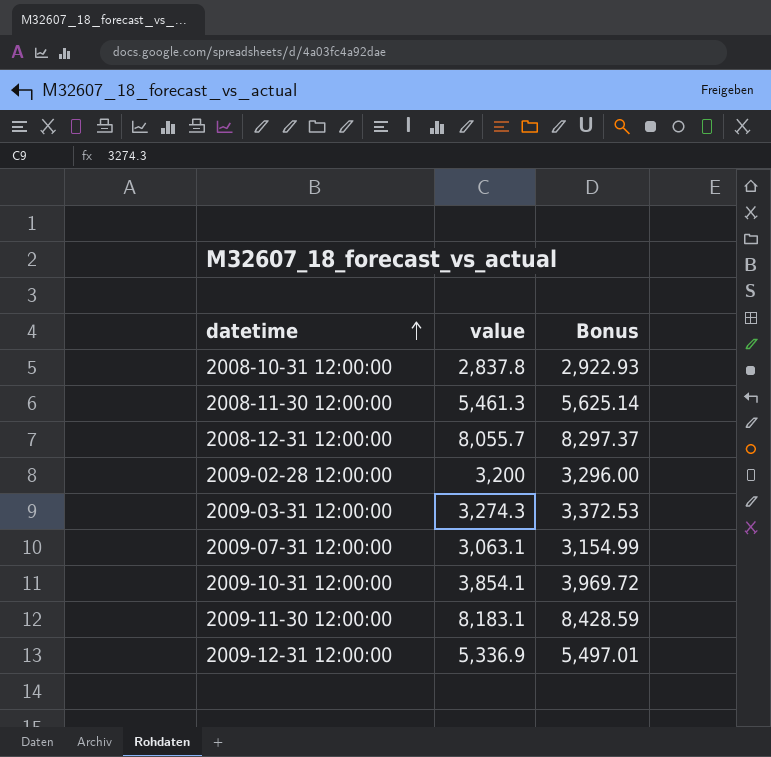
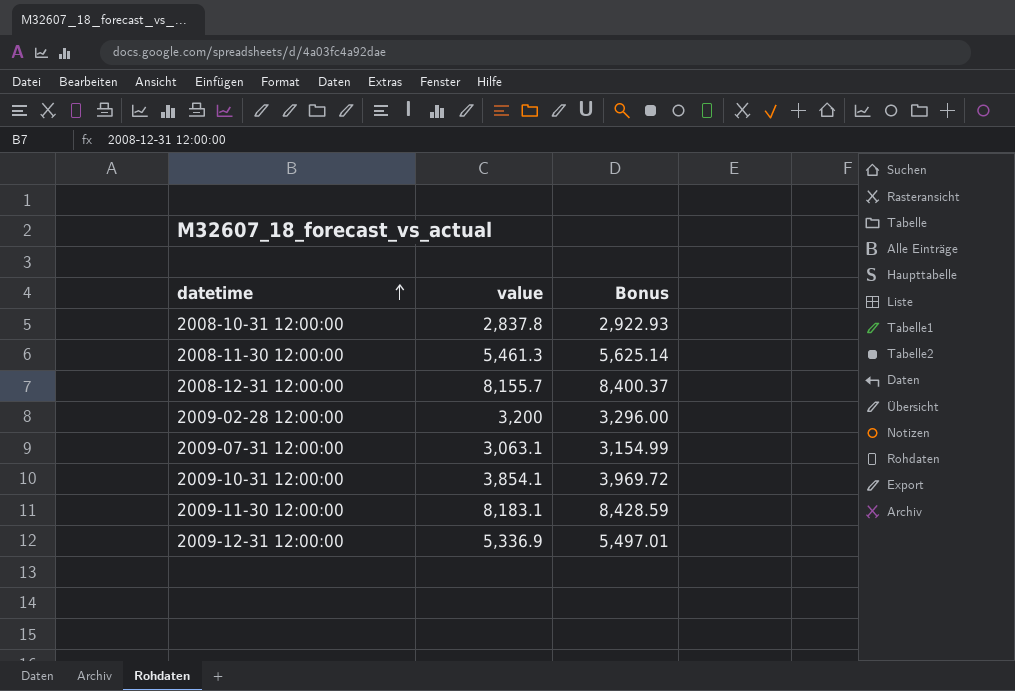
row 2009-03-31 12:00:00: 3,274.3 | 3,372.53 -> none
2008-12-31 12:00:00 | value: 8,055.7 -> 8,155.7
2008-12-31 12:00:00 | Bonus: 8,297.37 -> 8,400.37

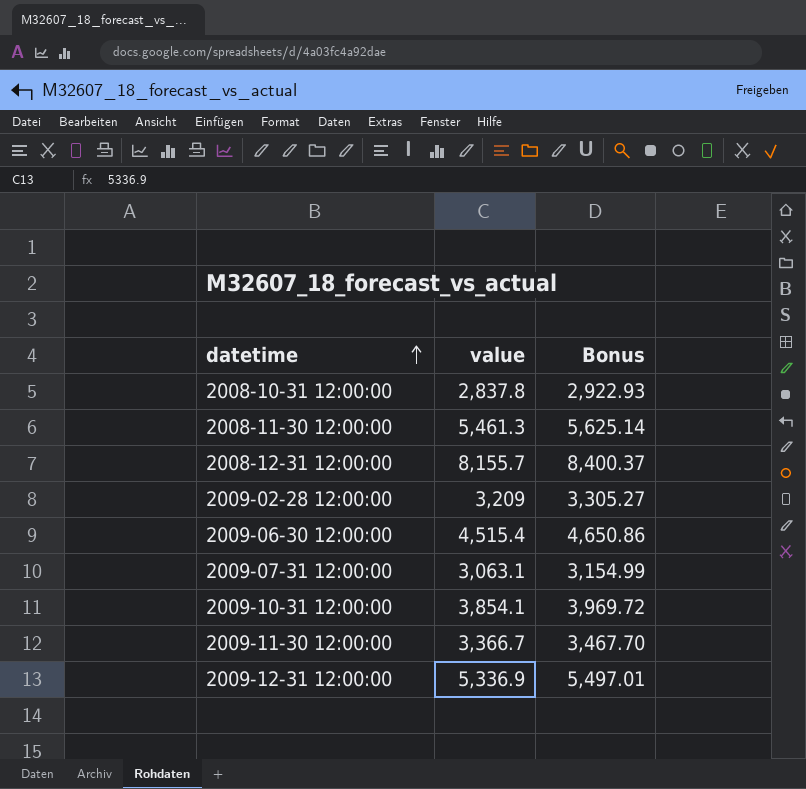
2009-02-28 12:00:00 | value: 3,200 -> 3,209
2009-02-28 12:00:00 | Bonus: 3,296.00 -> 3,305.27
row 2009-06-30 12:00:00: none -> 4,515.4 | 4,650.86
2009-11-30 12:00:00 | value: 8,183.1 -> 3,366.7
2009-11-30 12:00:00 | Bonus: 8,428.59 -> 3,467.70

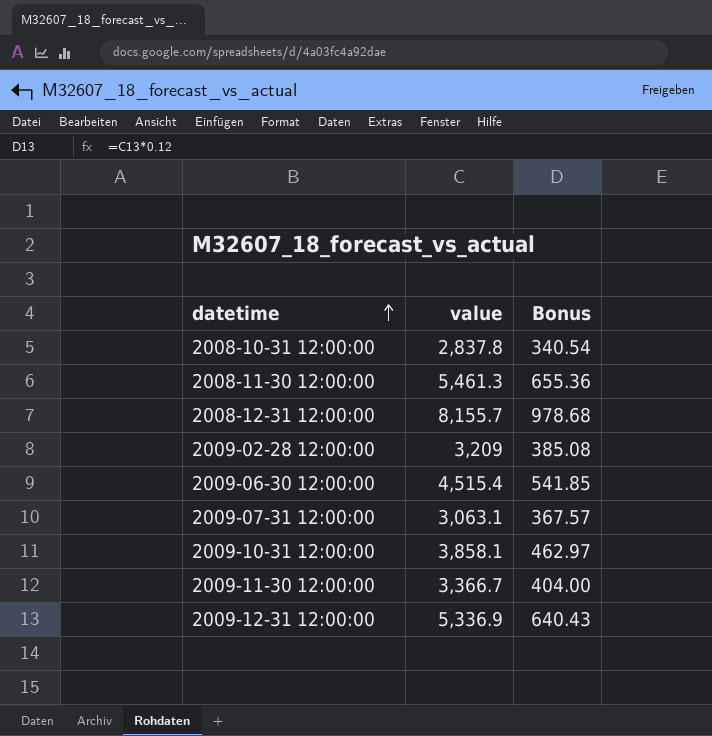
column Bonus | formula: [value] * 1.03 -> [value] * 0.12
2009-10-31 12:00:00 | value: 3,854.1 -> 3,858.1

